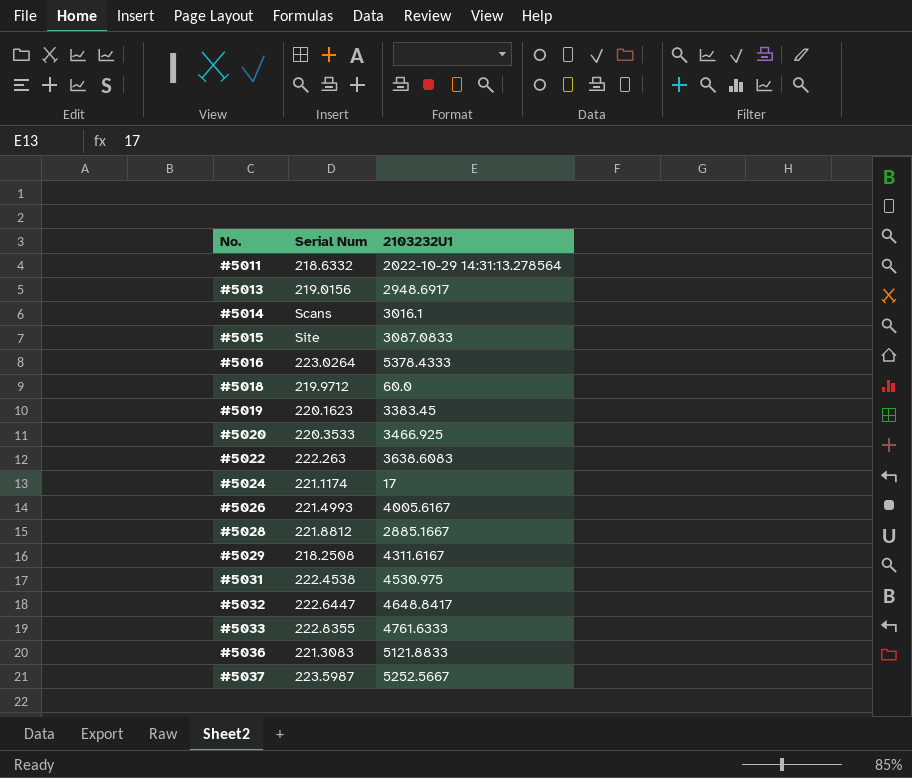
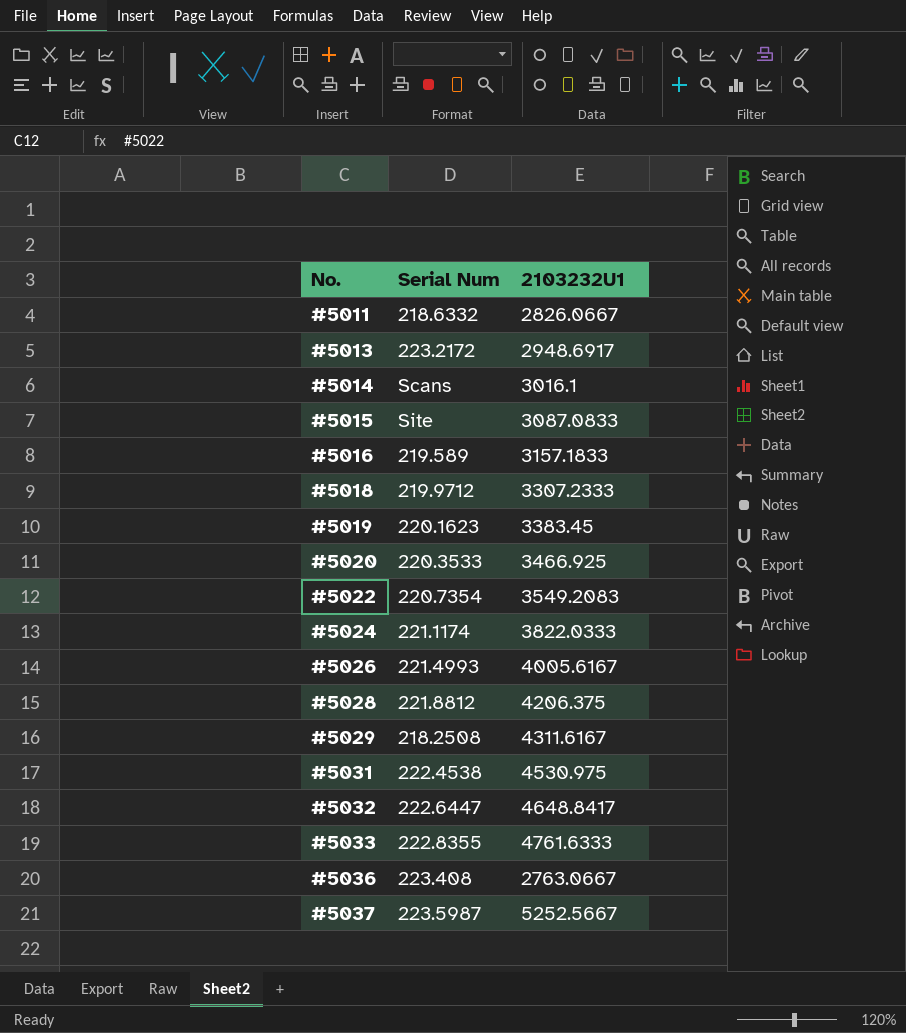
#5011 | 2103232U1: 2022-10-29 14:31:13.278564 -> 2826.0667
#5013 | Serial Num: 219.0156 -> 223.2172
#5016 | Serial Num: 223.0264 -> 219.589
#5016 | 2103232U1: 5378.4333 -> 3157.1833
#5018 | 2103232U1: 60.0 -> 3307.2333
#5022 | Serial Num: 222.263 -> 220.7354
#5022 | 2103232U1: 3638.6083 -> 3549.2083
#5024 | 2103232U1: 17 -> 3822.0333
#5028 | 2103232U1: 2885.1667 -> 4206.375
#5036 | Serial Num: 221.3083 -> 223.408
#5036 | 2103232U1: 5121.8833 -> 2763.0667

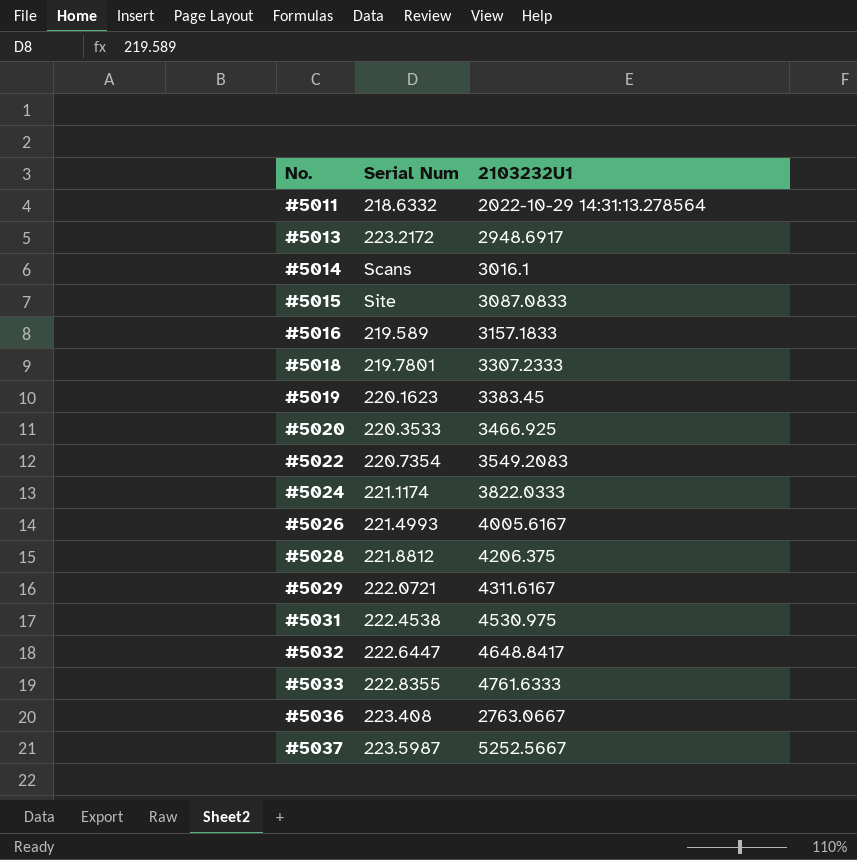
#5011 | 2103232U1: 2826.0667 -> 2022-10-29 14:31:13.278564
#5018 | Serial Num: 219.9712 -> 219.7801
#5029 | Serial Num: 218.2508 -> 222.0721

